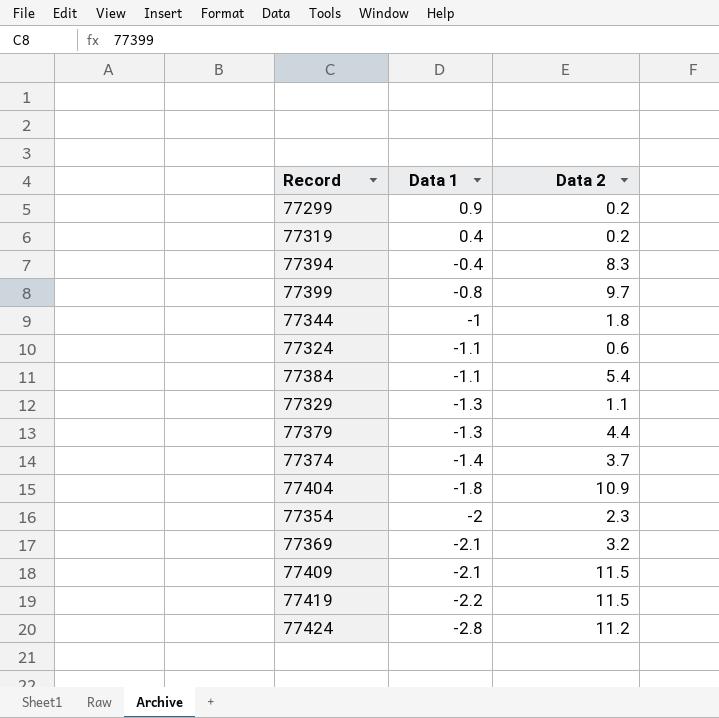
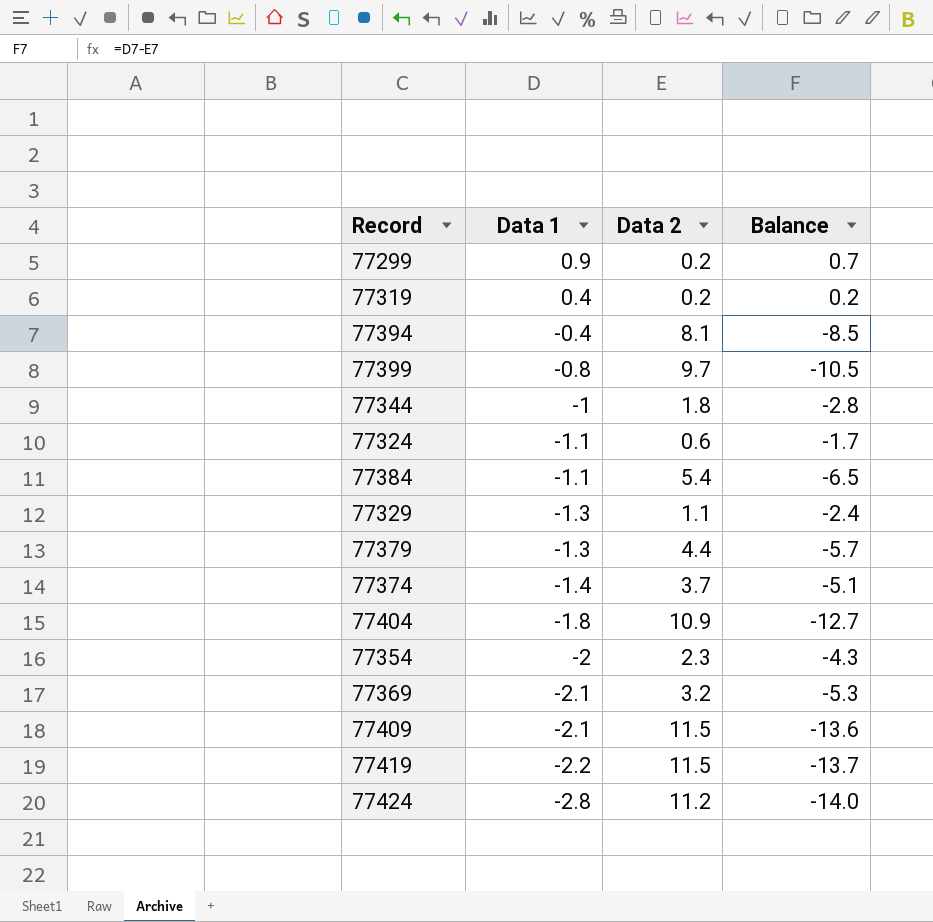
column Balance | formula: none -> [Data 1] - [Data 2]
77394 | Data 2: 8.3 -> 8.1

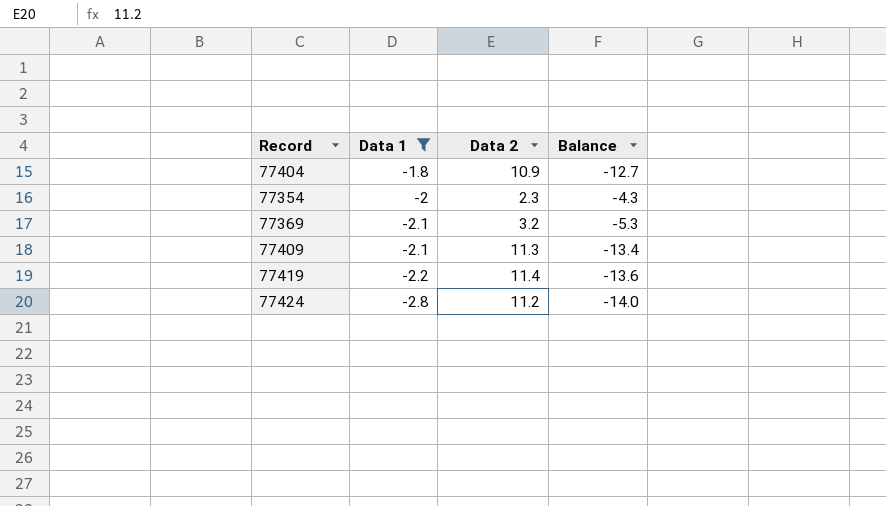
filter: none -> Data 1 <= -1.8
77409 | Data 2: 11.5 -> 11.3
77409 | Balance: -13.6 -> -13.4
77419 | Data 2: 11.5 -> 11.4
77419 | Balance: -13.7 -> -13.6

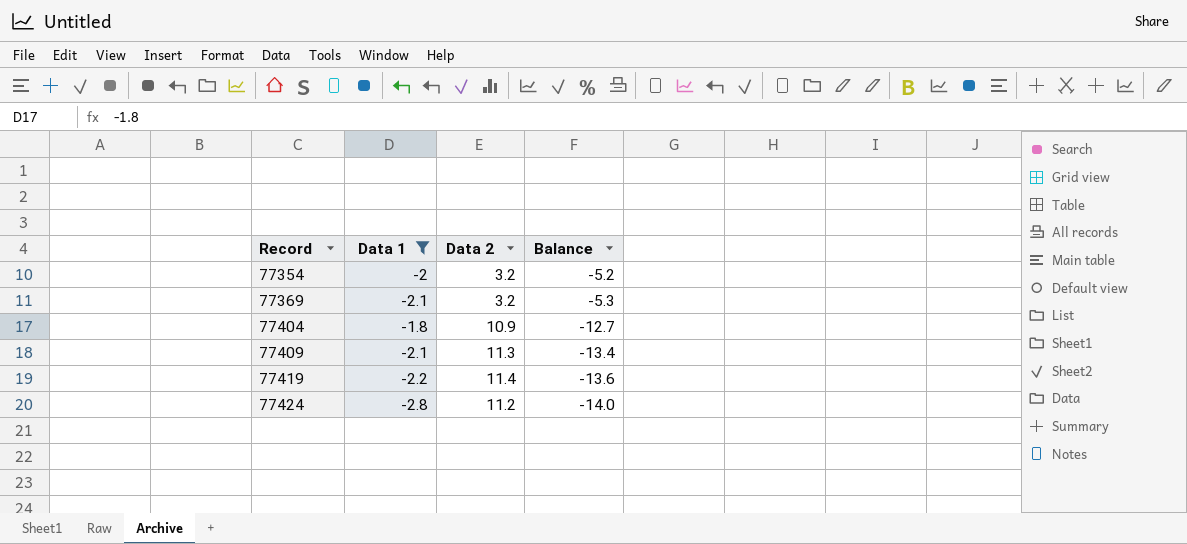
row order: Data 1 descending -> Record ascending
77354 | Data 2: 2.3 -> 3.2
77354 | Balance: -4.3 -> -5.2

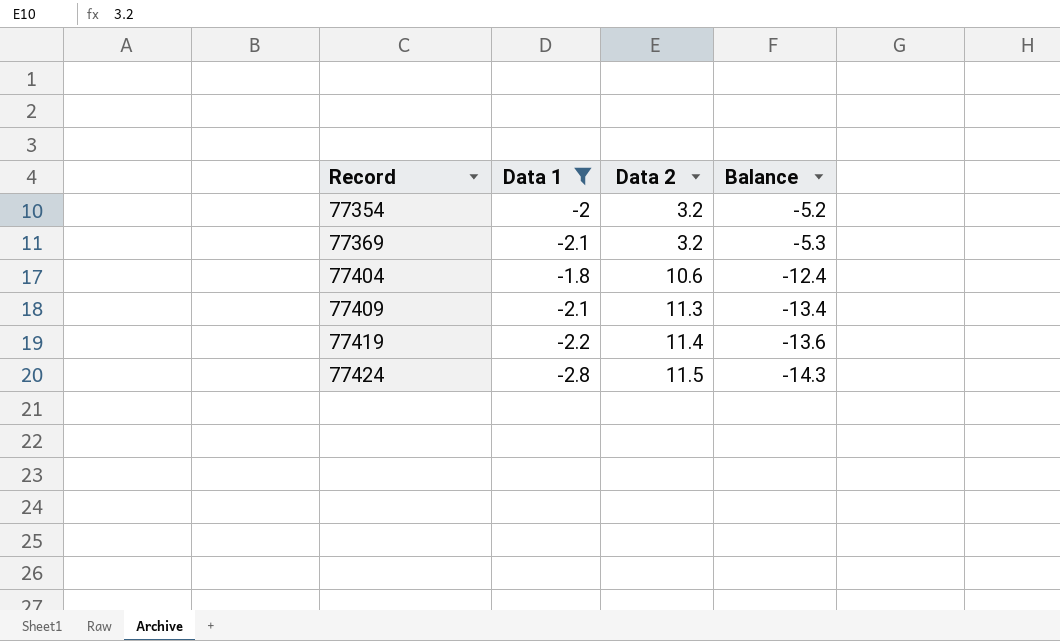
77404 | Data 2: 10.9 -> 10.6
77404 | Balance: -12.7 -> -12.4
77424 | Data 2: 11.2 -> 11.5
77424 | Balance: -14.0 -> -14.3

